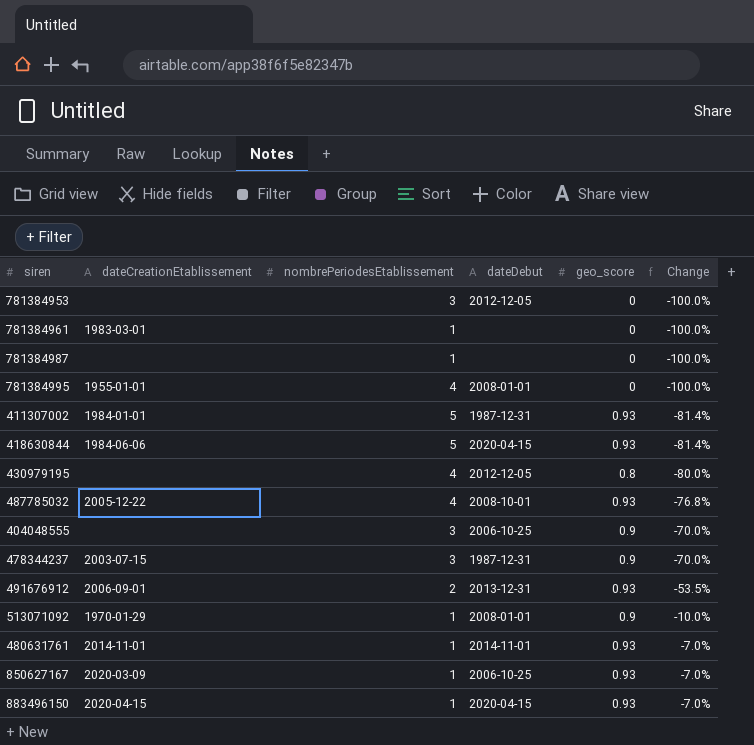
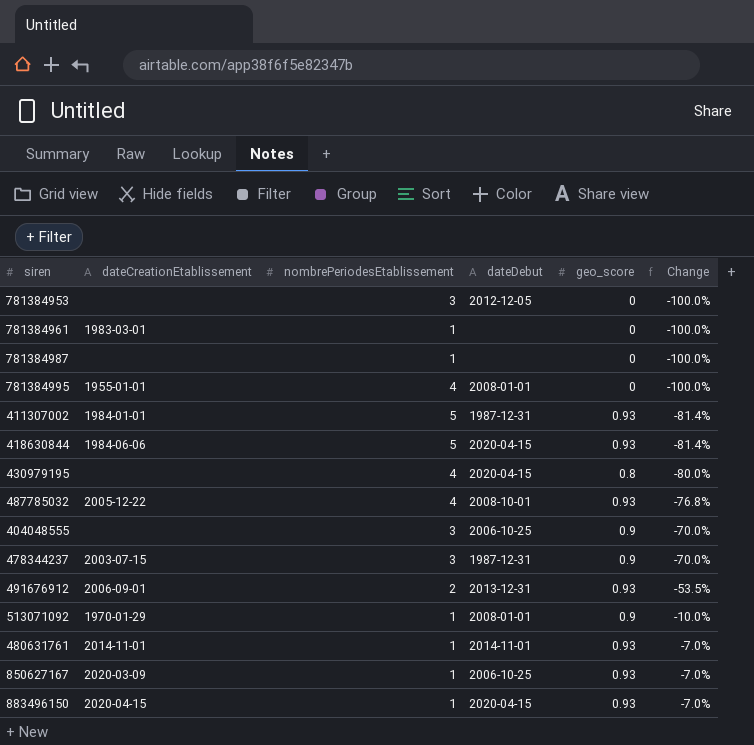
430979195 | dateDebut: 2012-12-05 -> 2020-04-15

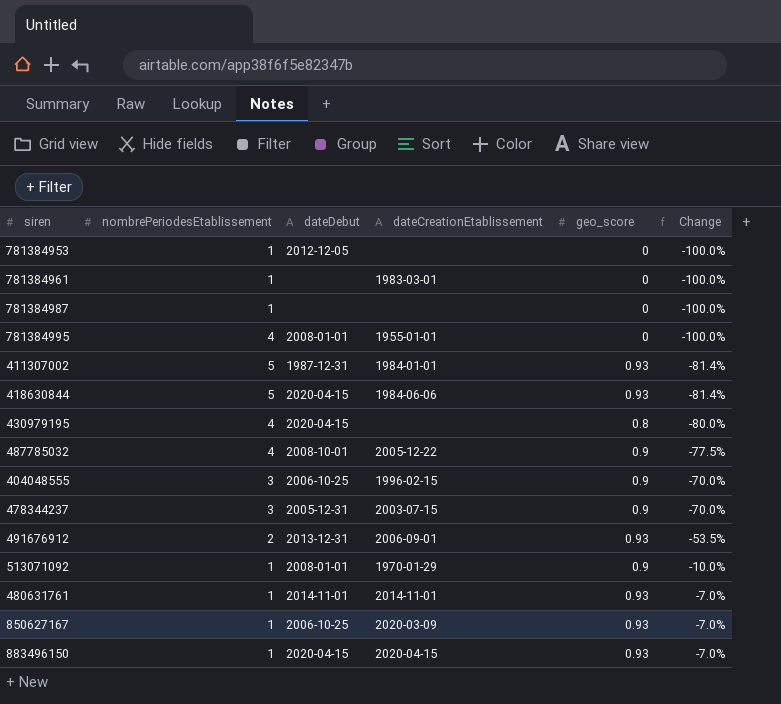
column dateCreationEtablissement | position: 2 -> 4
781384953 | nombrePeriodesEtablissement: 3 -> 1
487785032 | geo_score: 0.93 -> 0.9
487785032 | Change: -76.8% -> -77.5%
404048555 | dateCreationEtablissement: none -> 1996-02-15
478344237 | dateDebut: 1987-12-31 -> 2005-12-31

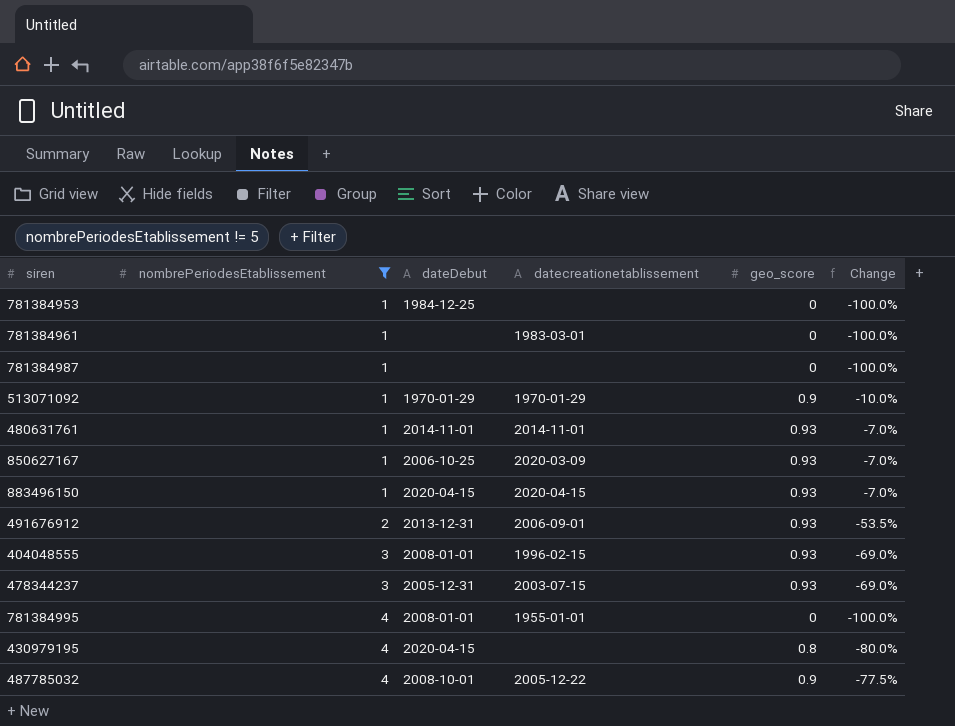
filter: none -> nombrePeriodesEtablissement != 5
row order: Change ascending -> nombrePeriodesEtablissement ascending
column name: dateCreationEtablissement -> datecreationetablissement
781384953 | dateDebut: 2012-12-05 -> 1984-12-25
513071092 | dateDebut: 2008-01-01 -> 1970-01-29
404048555 | dateDebut: 2006-10-25 -> 2008-01-01
404048555 | geo_score: 0.9 -> 0.93
404048555 | Change: -70.0% -> -69.0%
478344237 | geo_score: 0.9 -> 0.93
478344237 | Change: -70.0% -> -69.0%

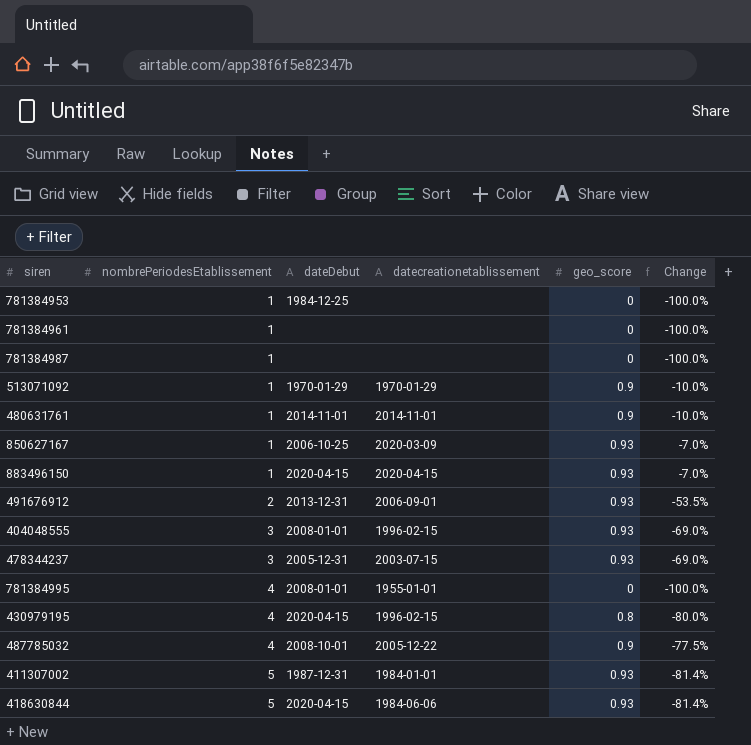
filter: nombrePeriodesEtablissement != 5 -> none
781384961 | datecreationetablissement: 1983-03-01 -> none
480631761 | geo_score: 0.93 -> 0.9
480631761 | Change: -7.0% -> -10.0%
430979195 | datecreationetablissement: none -> 1996-02-15

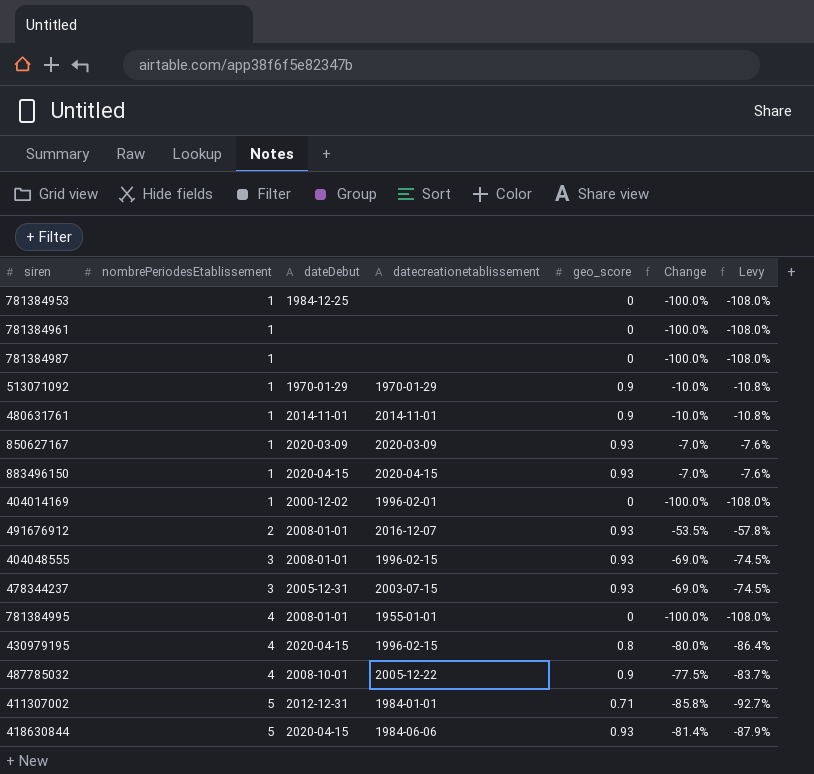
column Levy | formula: none -> [Change] * 1.08
850627167 | dateDebut: 2006-10-25 -> 2020-03-09
row 404014169: none -> 1 | 2000-12-02 | 1996-02-01 | 0 | -100.0% | -108.0%
491676912 | dateDebut: 2013-12-31 -> 2008-01-01
491676912 | datecreationetablissement: 2006-09-01 -> 2016-12-07
411307002 | dateDebut: 1987-12-31 -> 2012-12-31
411307002 | geo_score: 0.93 -> 0.71
411307002 | Change: -81.4% -> -85.8%

